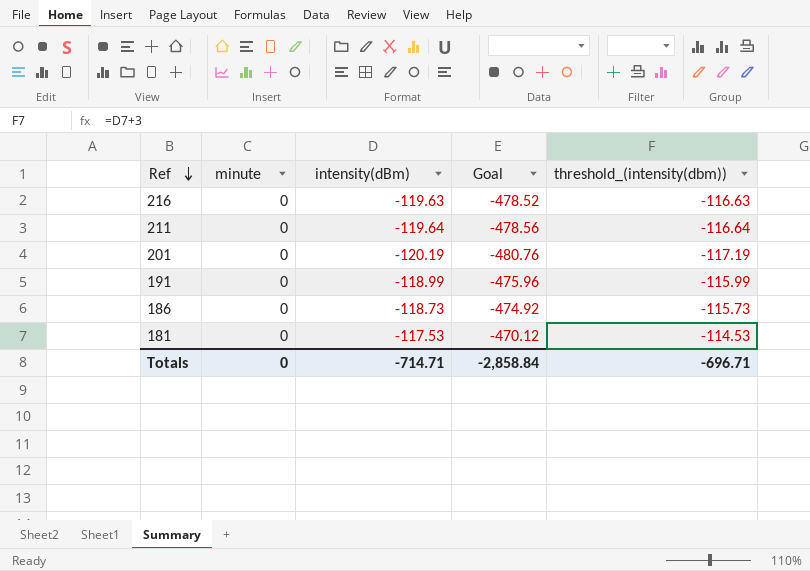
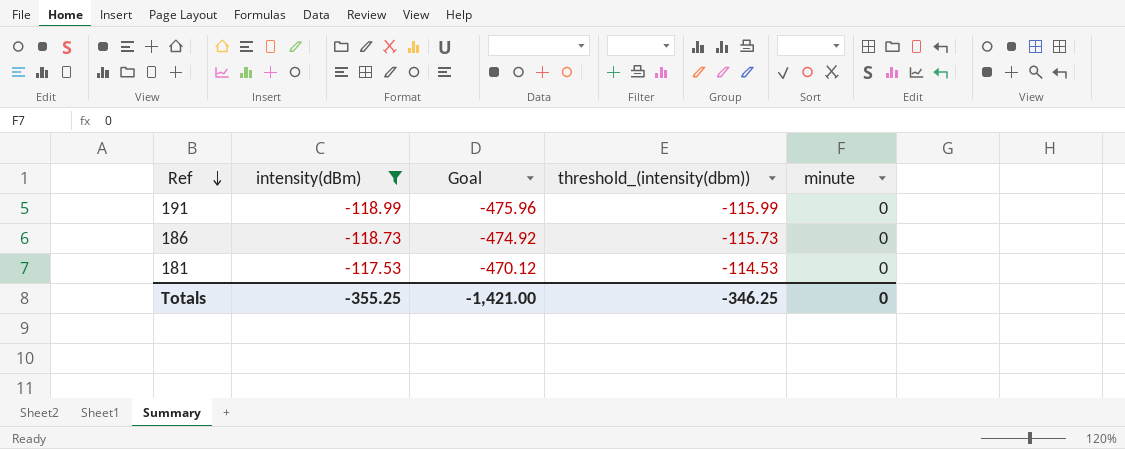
filter: none -> intensity(dBm) >= -118.99
column minute | position: 2 -> 5
Totals | intensity(dBm): -714.71 -> -355.25
Totals | Goal: -2,858.84 -> -1,421.00
Totals | threshold_(intensity(dbm)): -696.71 -> -346.25

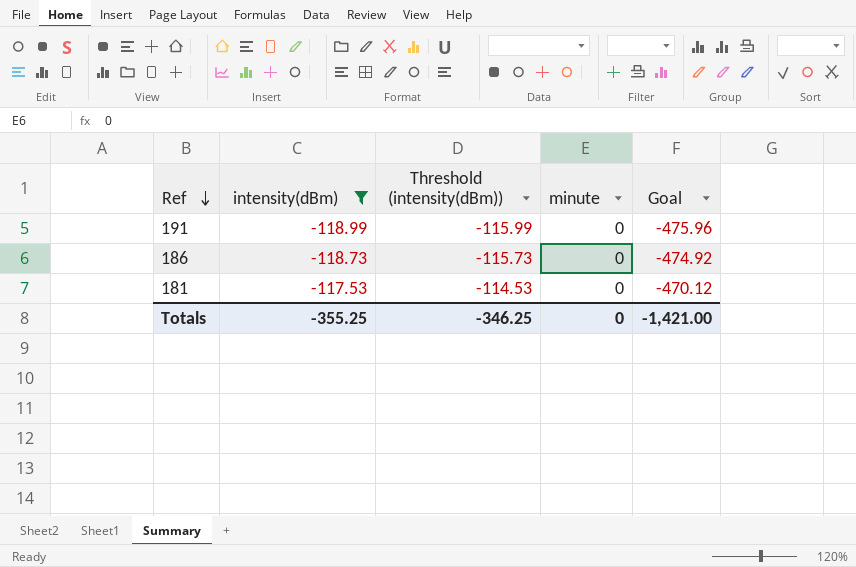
column name: threshold_(intensity(dbm)) -> Threshold (intensity(dBm))
column Goal | position: 3 -> 5

